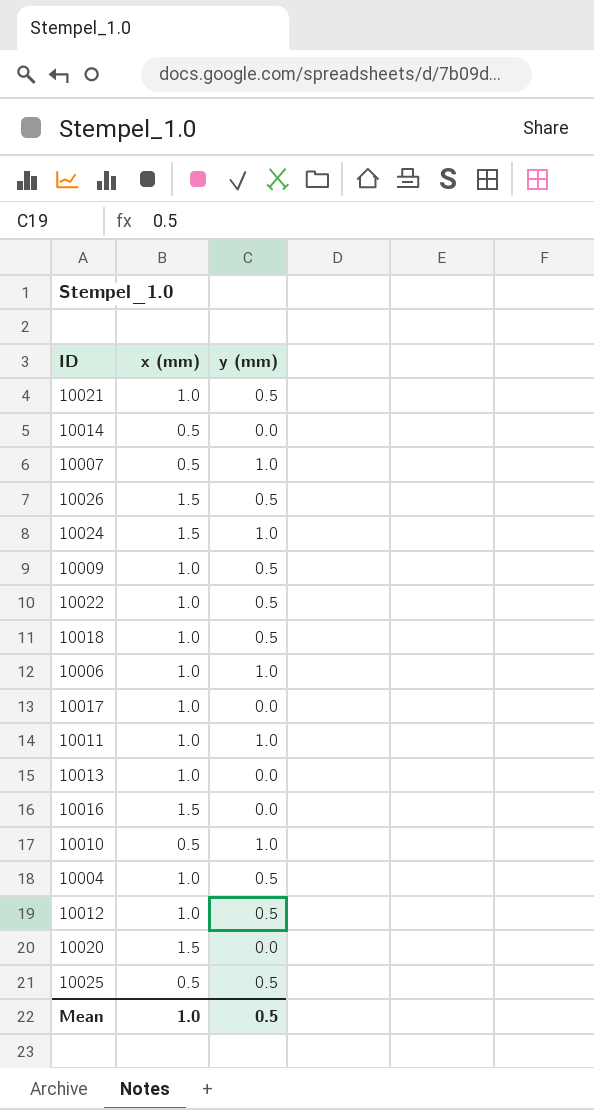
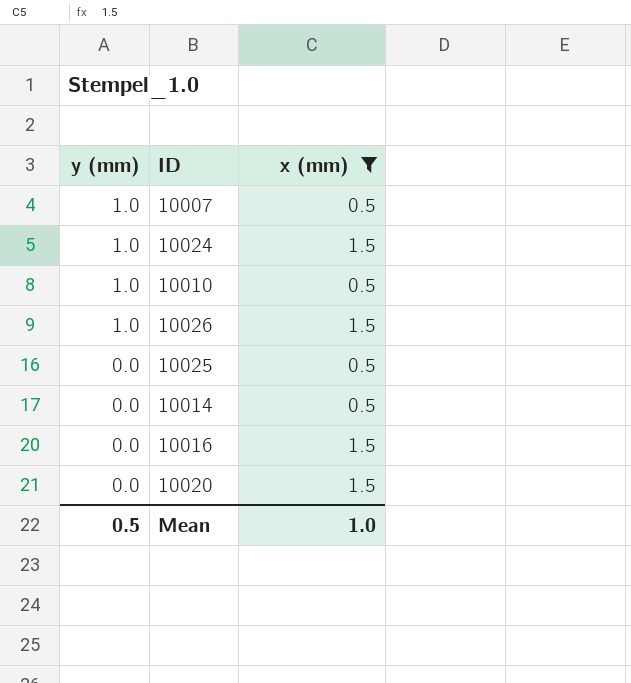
filter: none -> x (mm) != 1.0
row order: none -> y (mm) descending
column y (mm) | position: 3 -> 1
10026 | y (mm): 0.5 -> 1.0
10025 | y (mm): 0.5 -> 0.0

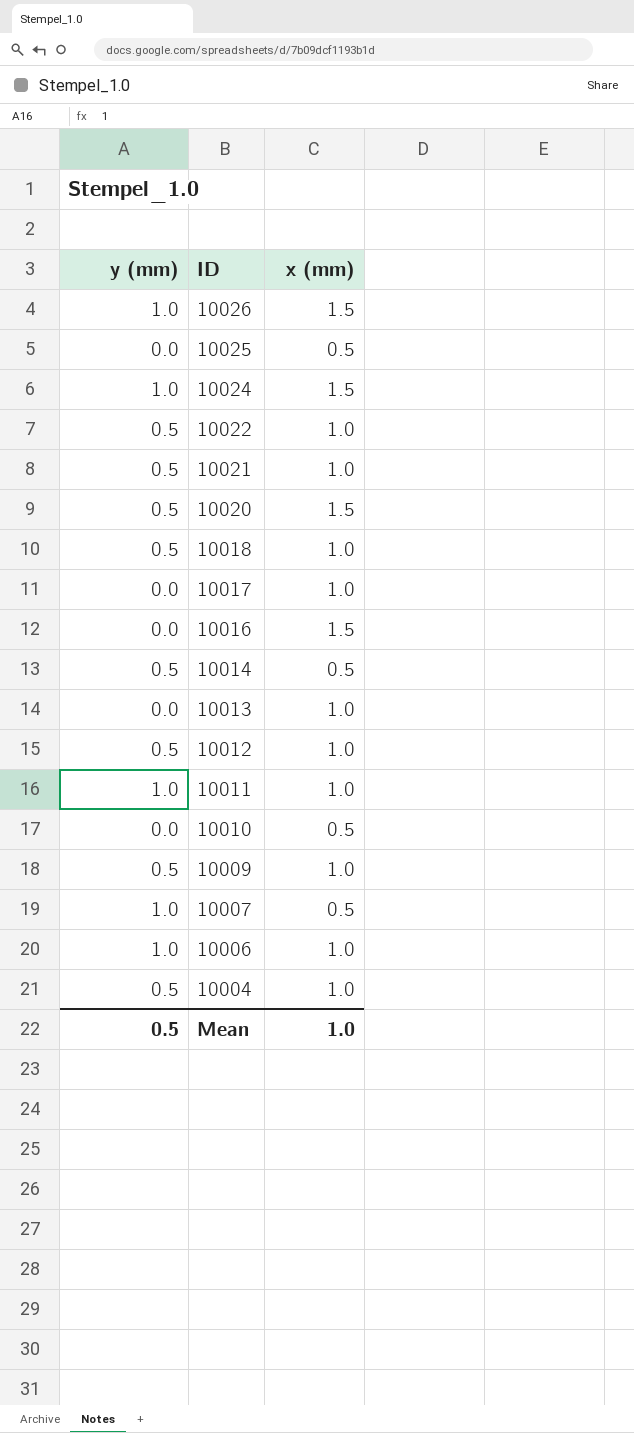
filter: x (mm) != 1.0 -> none
row order: y (mm) descending -> ID descending
10020 | y (mm): 0.0 -> 0.5
10014 | y (mm): 0.0 -> 0.5
10010 | y (mm): 1.0 -> 0.0

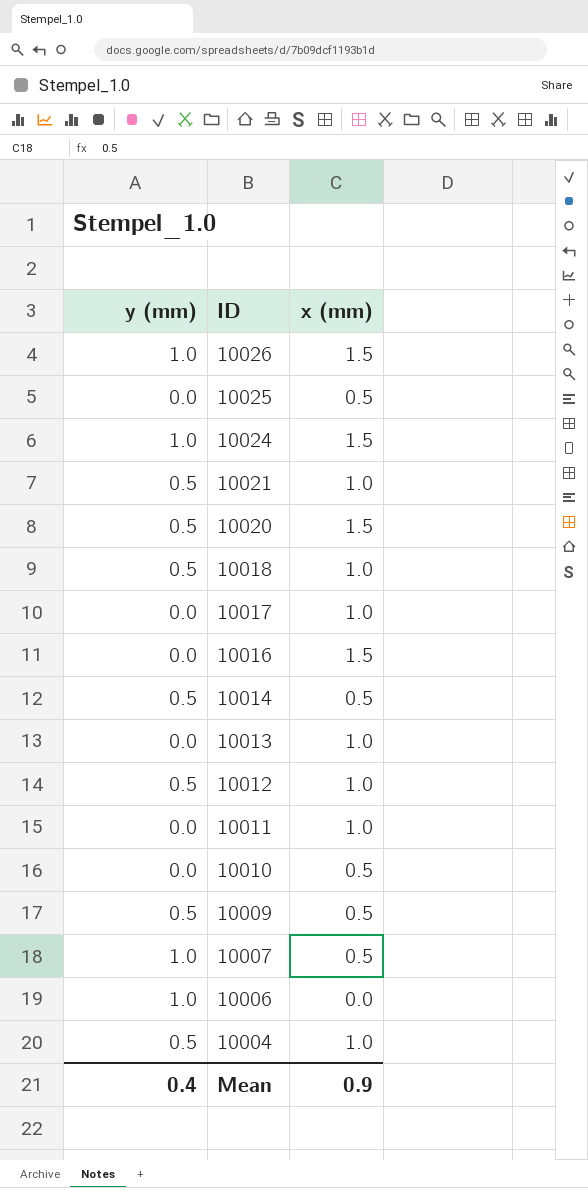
row 10022: 0.5 | 1.0 -> none
10011 | y (mm): 1.0 -> 0.0
10009 | x (mm): 1.0 -> 0.5
10006 | x (mm): 1.0 -> 0.0
Mean | y (mm): 0.5 -> 0.4
Mean | x (mm): 1.0 -> 0.9

